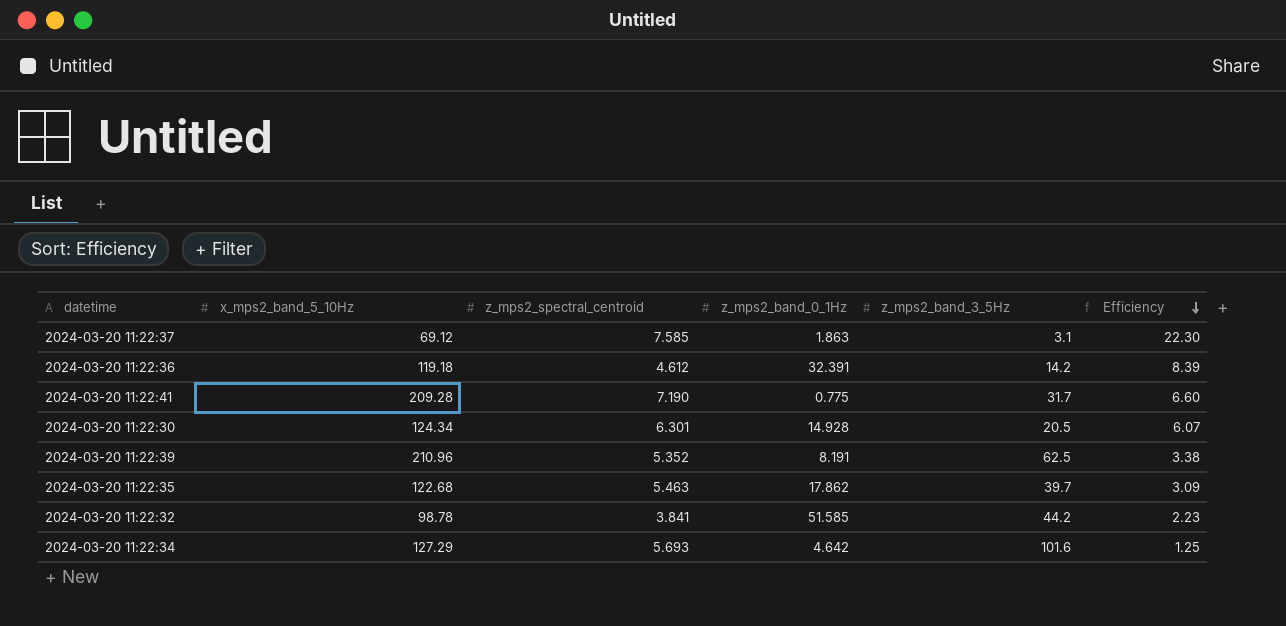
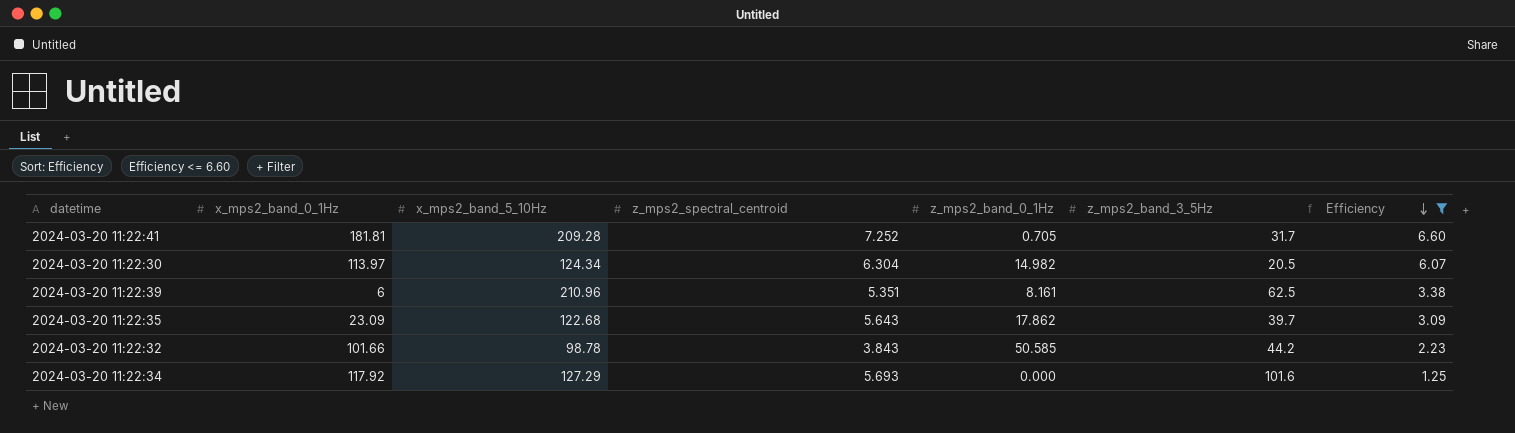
filter: none -> Efficiency <= 6.60
column x_mps2_band_0_1Hz | position: none -> 2
2024-03-20 11:22:41 | z_mps2_spectral_centroid: 7.190 -> 7.252
2024-03-20 11:22:41 | z_mps2_band_0_1Hz: 0.775 -> 0.705
2024-03-20 11:22:30 | z_mps2_spectral_centroid: 6.301 -> 6.304
2024-03-20 11:22:30 | z_mps2_band_0_1Hz: 14.928 -> 14.982
2024-03-20 11:22:39 | z_mps2_spectral_centroid: 5.352 -> 5.351
2024-03-20 11:22:39 | z_mps2_band_0_1Hz: 8.191 -> 8.161
2024-03-20 11:22:35 | z_mps2_spectral_centroid: 5.463 -> 5.643
2024-03-20 11:22:32 | z_mps2_spectral_centroid: 3.841 -> 3.843
2024-03-20 11:22:32 | z_mps2_band_0_1Hz: 51.585 -> 50.585
2024-03-20 11:22:34 | z_mps2_band_0_1Hz: 4.642 -> 0.000

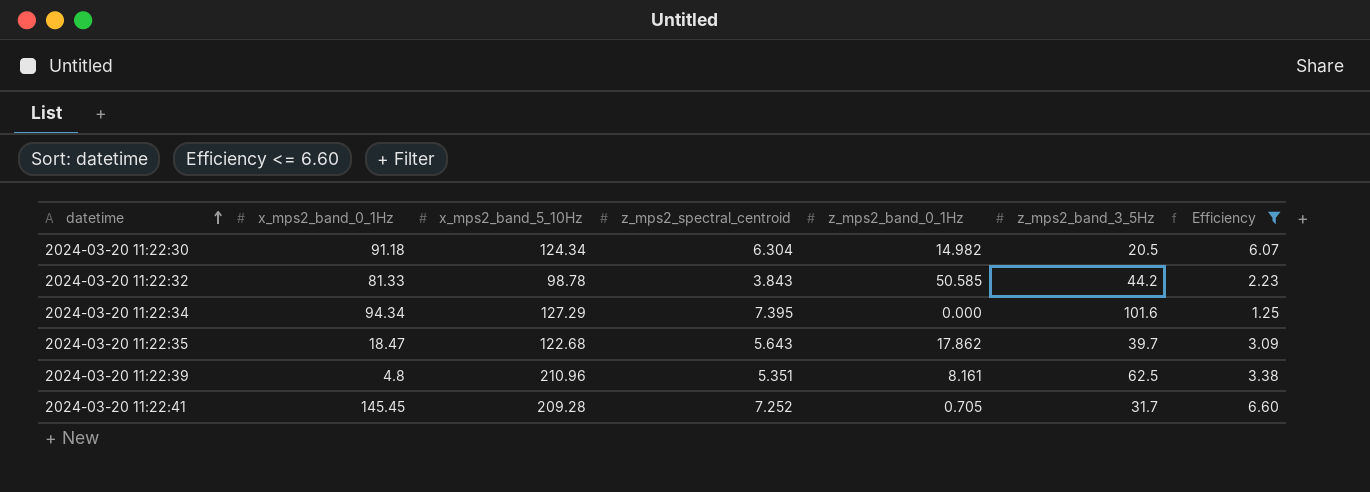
row order: Efficiency descending -> datetime ascending
2024-03-20 11:22:30 | x_mps2_band_0_1Hz: 113.97 -> 91.18
2024-03-20 11:22:32 | x_mps2_band_0_1Hz: 101.66 -> 81.33
2024-03-20 11:22:34 | x_mps2_band_0_1Hz: 117.92 -> 94.34
2024-03-20 11:22:34 | z_mps2_spectral_centroid: 5.693 -> 7.395
2024-03-20 11:22:35 | x_mps2_band_0_1Hz: 23.09 -> 18.47
2024-03-20 11:22:39 | x_mps2_band_0_1Hz: 6 -> 4.8
2024-03-20 11:22:41 | x_mps2_band_0_1Hz: 181.81 -> 145.45

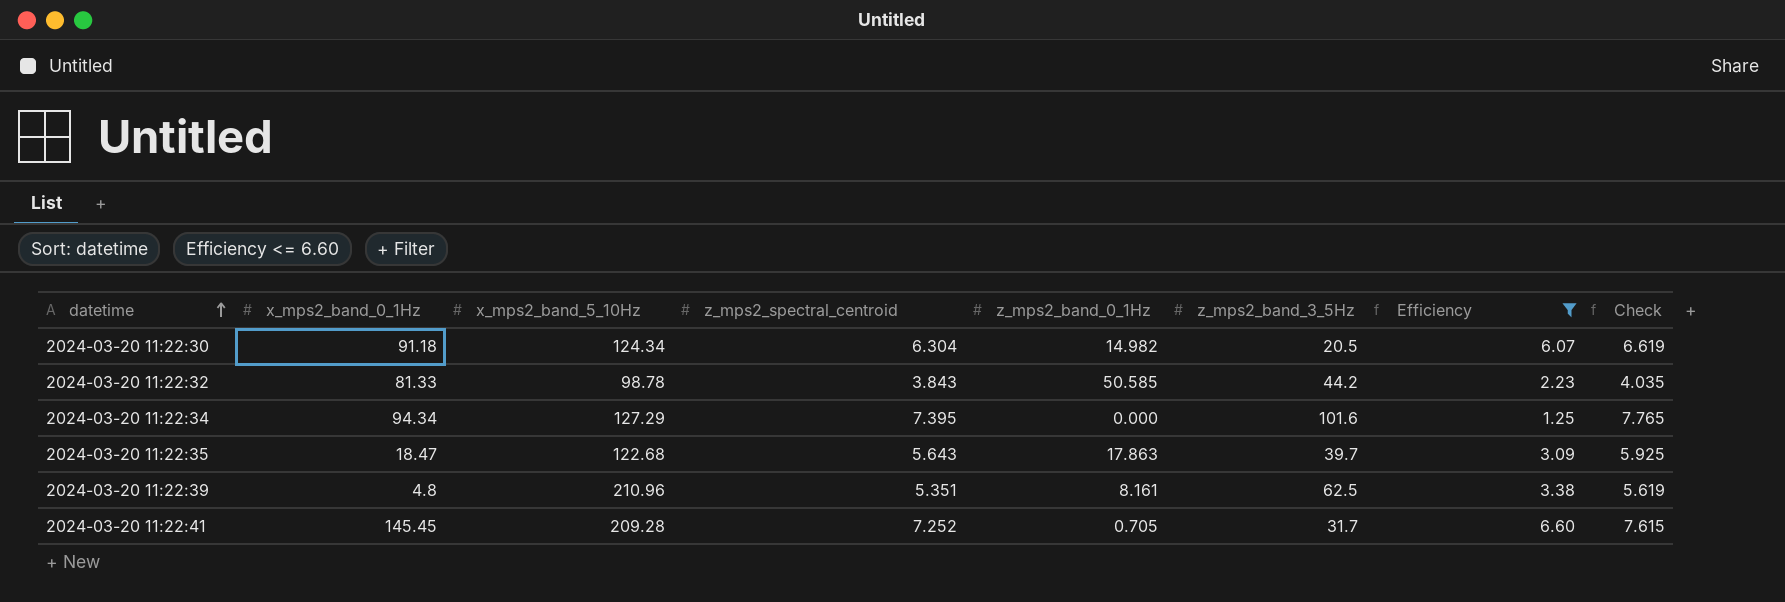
column Check | formula: none -> [z_mps2_spectral_centroid] * 1.05
2024-03-20 11:22:35 | z_mps2_band_0_1Hz: 17.862 -> 17.863

